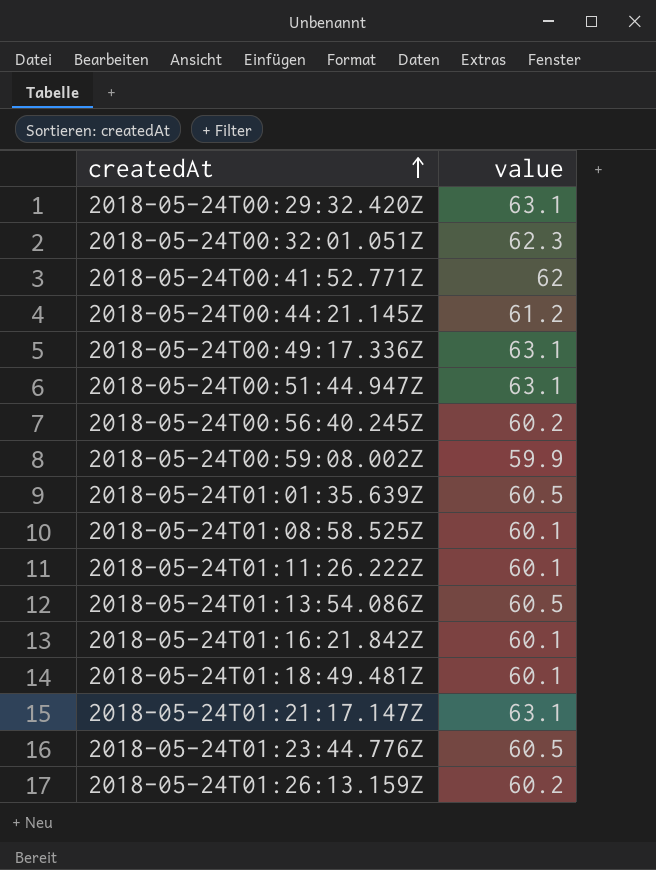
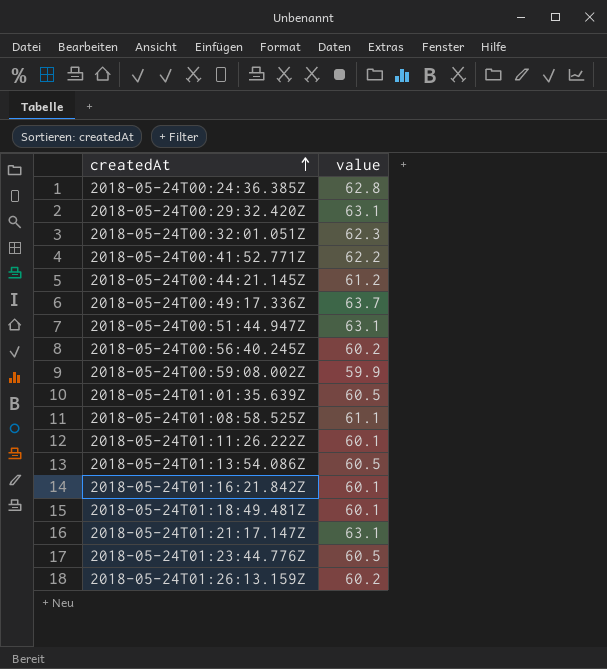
row 2018-05-24T00:24:36.385Z: none -> 62.8
2018-05-24T00:41:52.771Z | value: 62 -> 62.2
2018-05-24T00:49:17.336Z | value: 63.1 -> 63.7
2018-05-24T01:08:58.525Z | value: 60.1 -> 61.1

